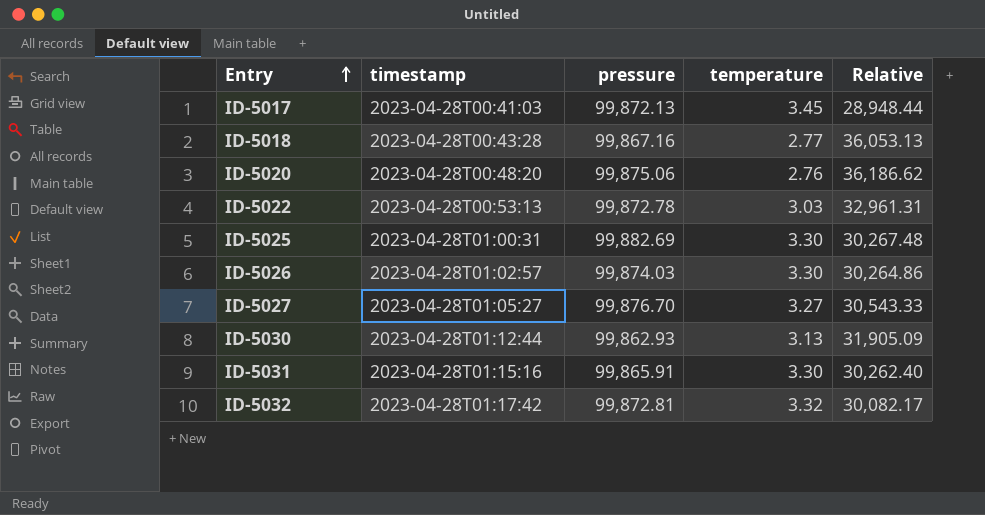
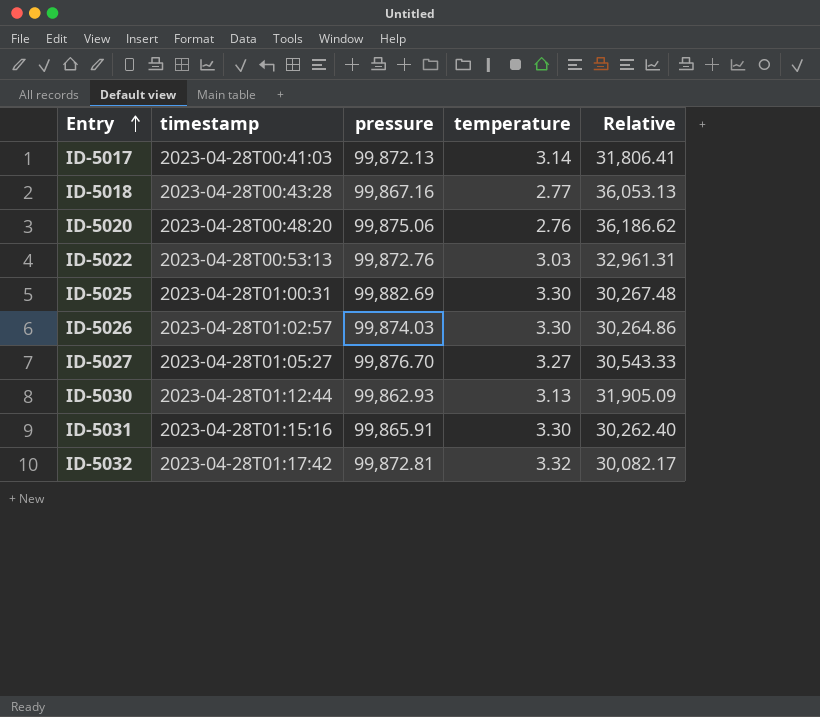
ID-5017 | temperature: 3.45 -> 3.14
ID-5017 | Relative: 28,948.44 -> 31,806.41
ID-5022 | pressure: 99,872.78 -> 99,872.76

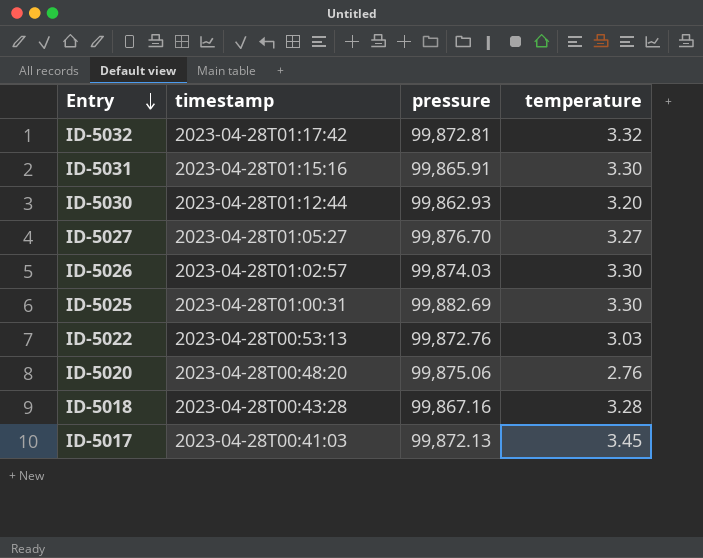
row order: Entry ascending -> Entry descending
column Relative | formula: [pressure] / [temperature] -> none
ID-5030 | temperature: 3.13 -> 3.20
ID-5018 | temperature: 2.77 -> 3.28
ID-5017 | temperature: 3.14 -> 3.45

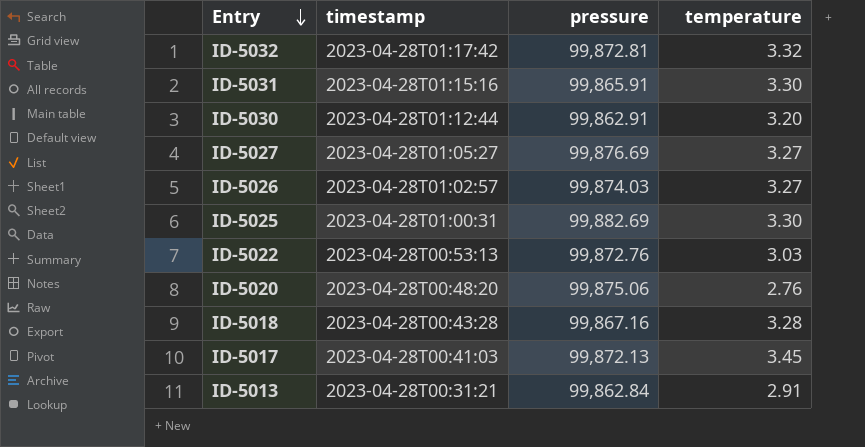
ID-5030 | pressure: 99,862.93 -> 99,862.91
ID-5027 | pressure: 99,876.70 -> 99,876.69
ID-5026 | temperature: 3.30 -> 3.27
row ID-5013: none -> 2023-04-28T00:31:21 | 99,862.84 | 2.91

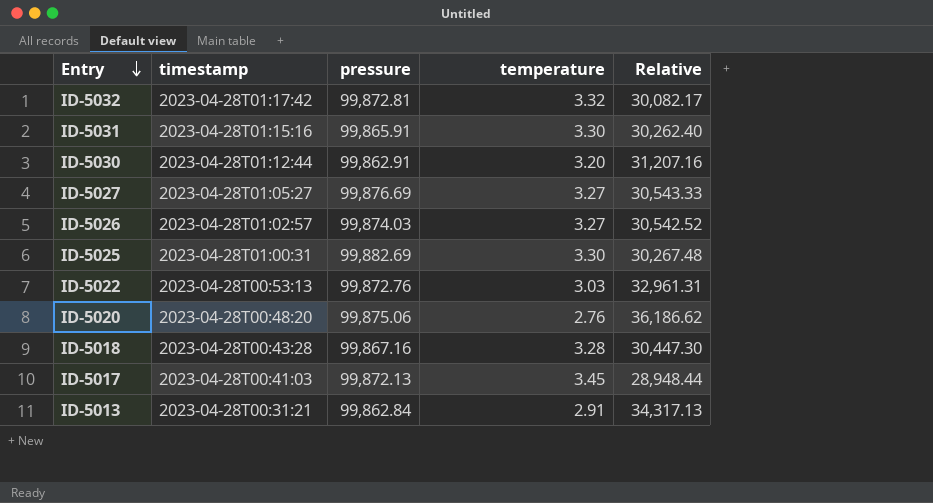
column Relative | formula: none -> [pressure] / [temperature]

